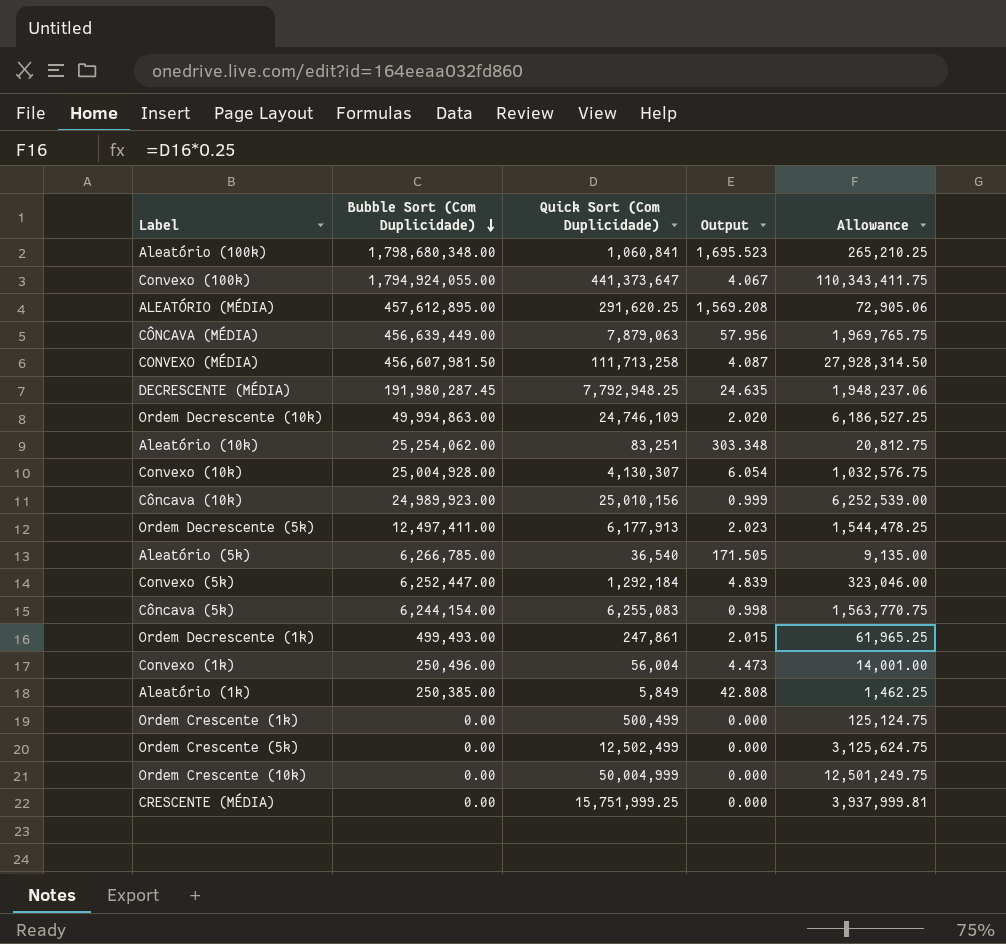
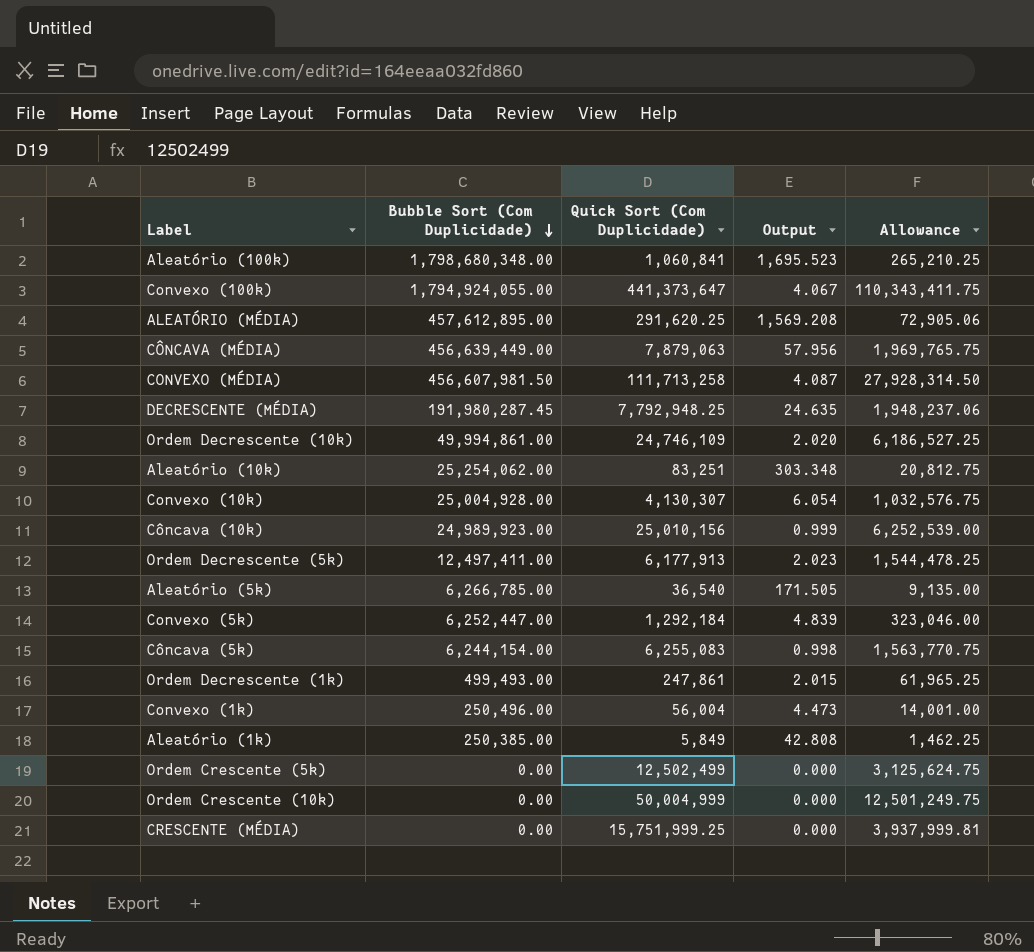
row Ordem Crescente (1k): 0.00 | 500,499 | 0.000 | 125,124.75 -> none
Ordem Decrescente (10k) | Bubble Sort (Com Duplicidade): 49,994,863.00 -> 49,994,861.00

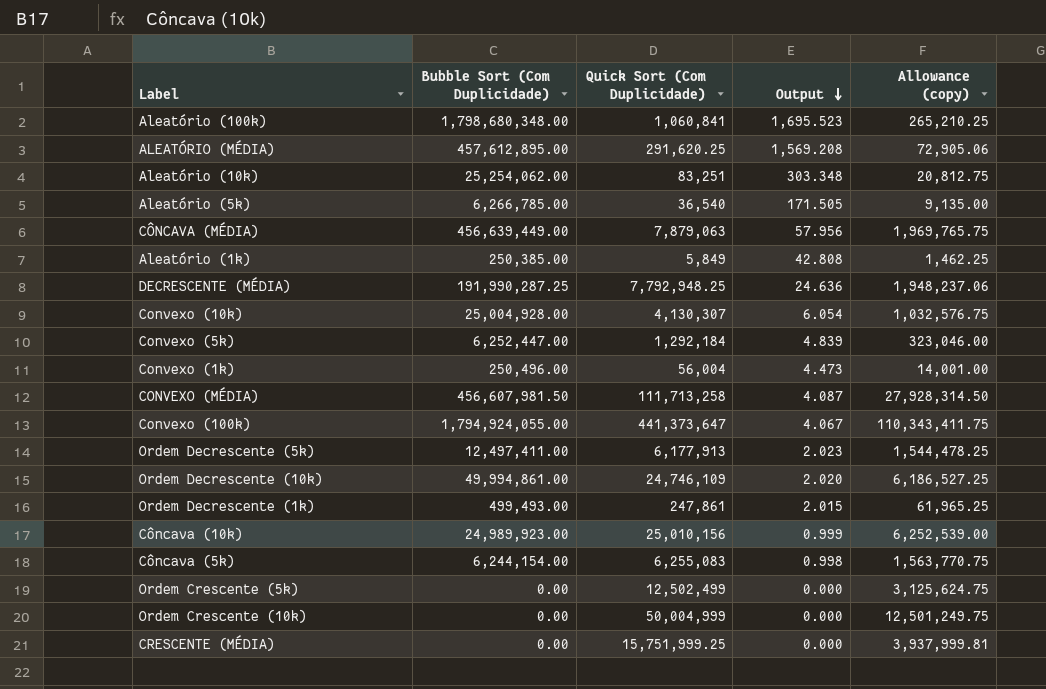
row order: Bubble Sort (Com Duplicidade) descending -> Output descending
column name: Allowance -> Allowance (copy)
DECRESCENTE (MÉDIA) | Bubble Sort (Com Duplicidade): 191,980,287.45 -> 191,990,287.25
DECRESCENTE (MÉDIA) | Output: 24.635 -> 24.636

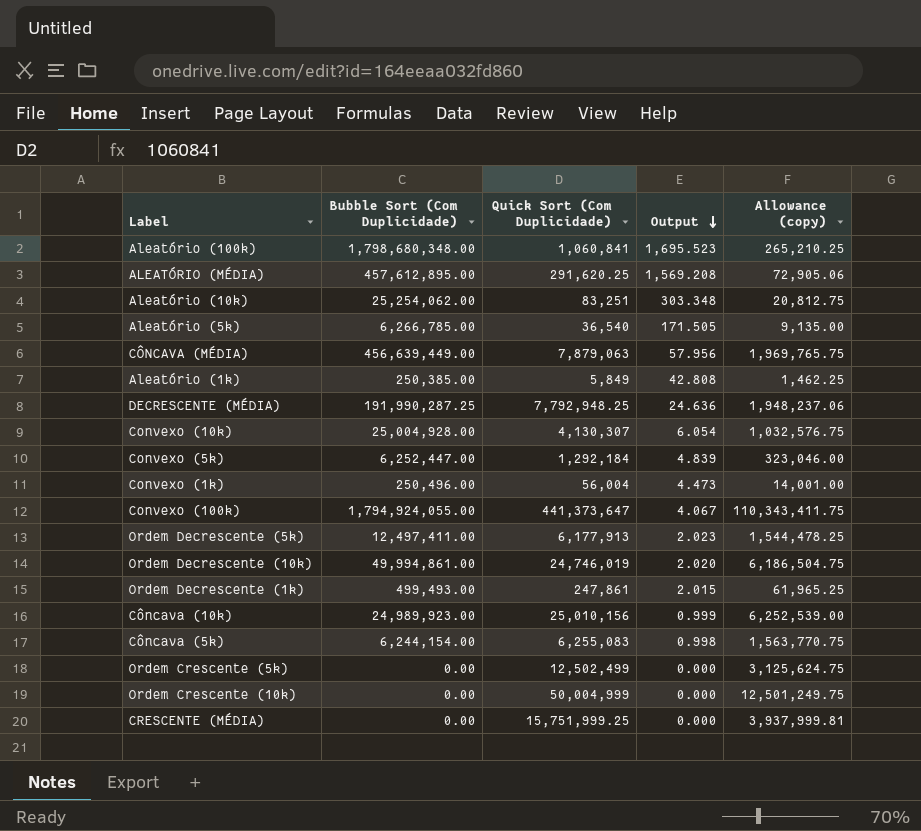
row CONVEXO (MÉDIA): 456,607,981.50 | 111,713,258 | 4.087 | 27,928,314.50 -> none
Ordem Decrescente (10k) | Quick Sort (Com Duplicidade): 24,746,109 -> 24,746,019
Ordem Decrescente (10k) | Allowance (copy): 6,186,527.25 -> 6,186,504.75

